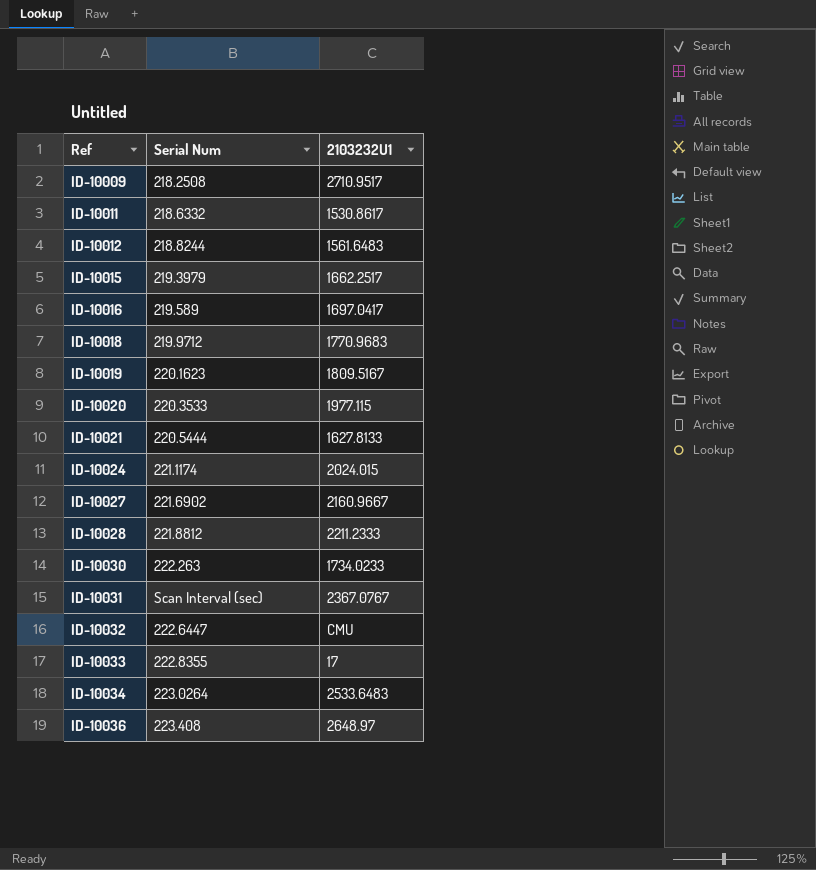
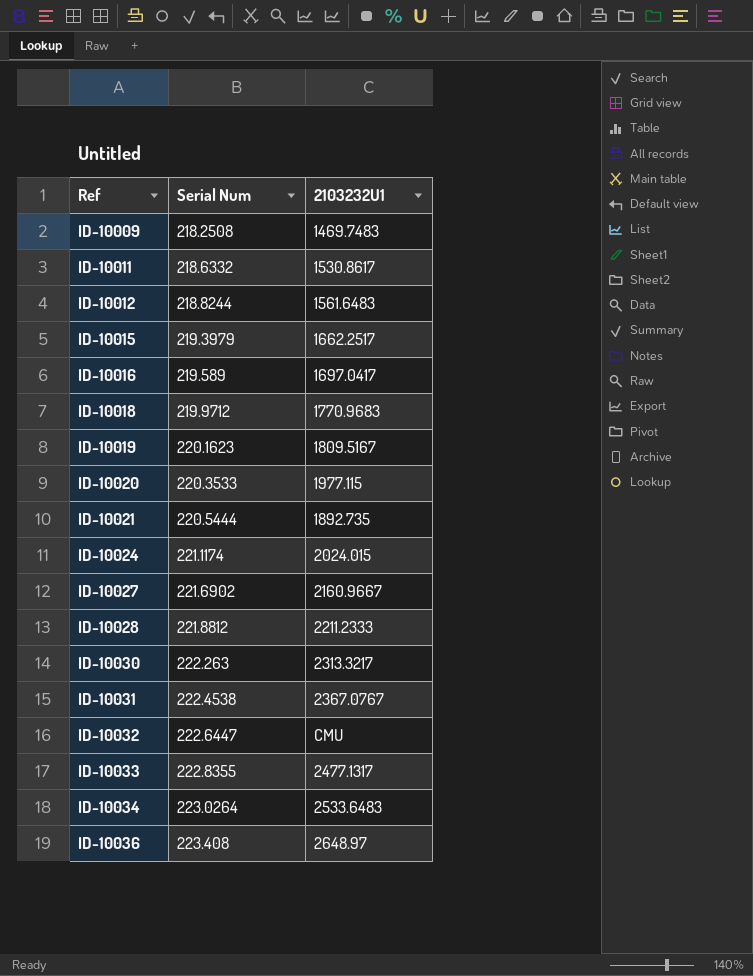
ID-10009 | 2103232U1: 2710.9517 -> 1469.7483
ID-10021 | 2103232U1: 1627.8133 -> 1892.735
ID-10030 | 2103232U1: 1734.0233 -> 2313.3217
ID-10031 | Serial Num: Scan Interval (sec) -> 222.4538
ID-10033 | 2103232U1: 17 -> 2477.1317

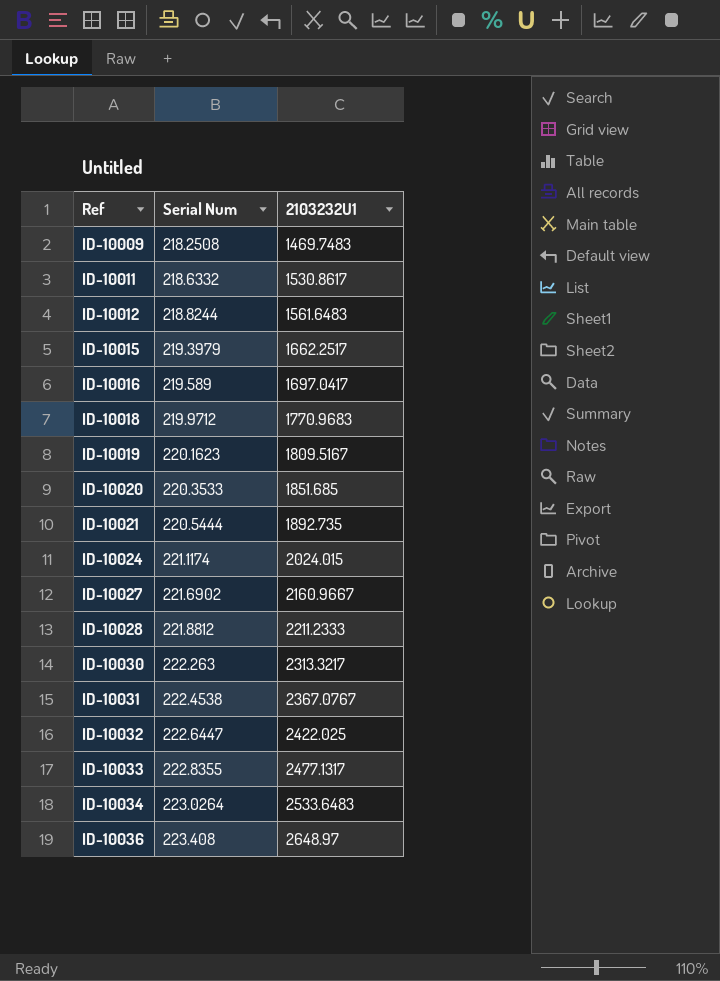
ID-10020 | 2103232U1: 1977.115 -> 1851.685
ID-10032 | 2103232U1: CMU -> 2422.025

